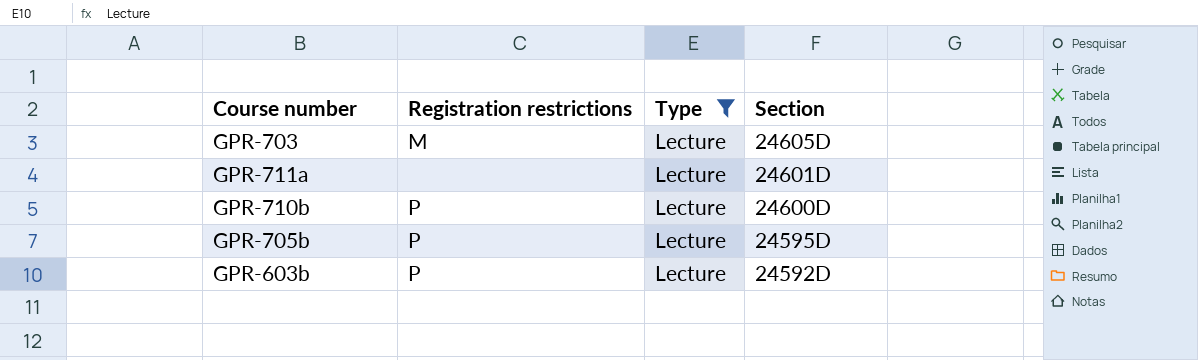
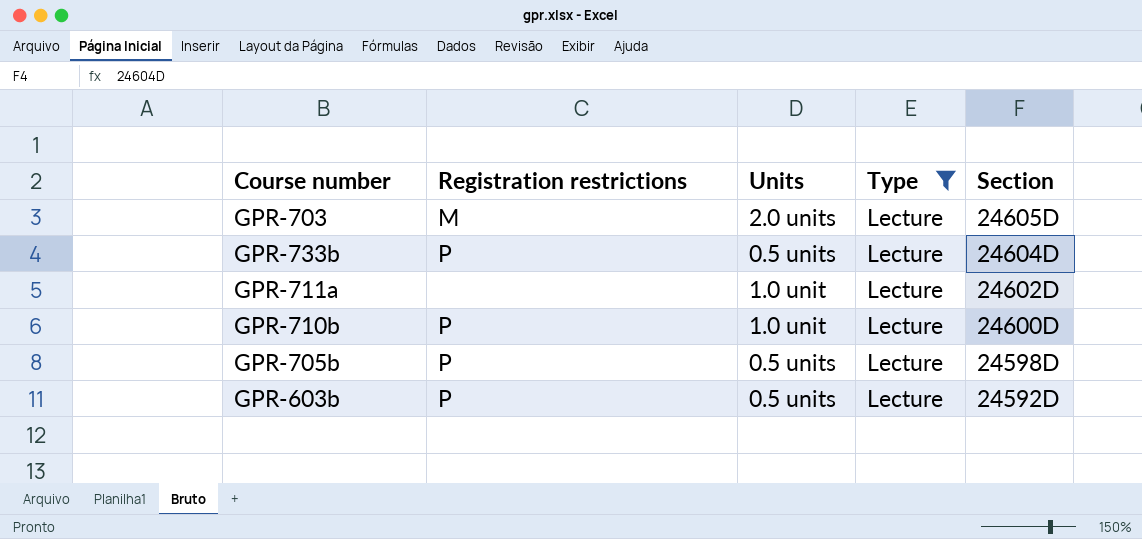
column Units | position: none -> 3
row GPR-733b: none -> P | 0.5 units | Lecture | 24604D
GPR-711a | Section: 24601D -> 24602D
GPR-705b | Section: 24595D -> 24598D

